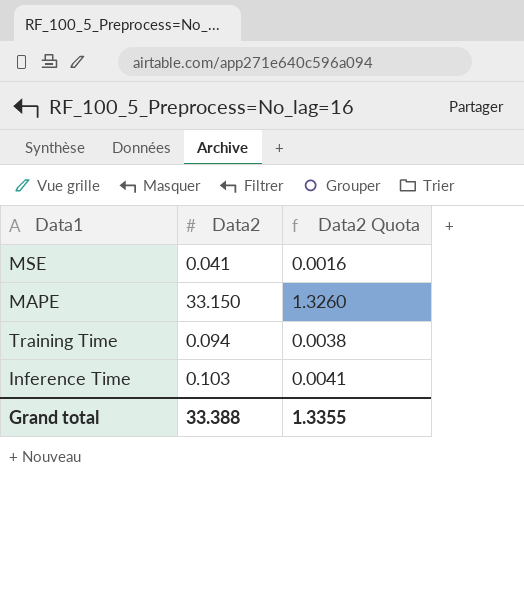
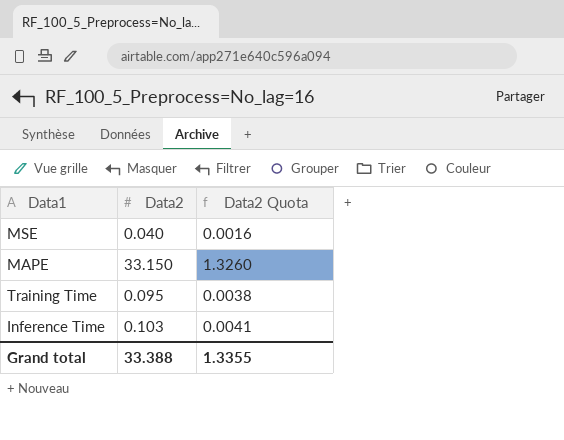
MSE | Data2: 0.041 -> 0.040
Training Time | Data2: 0.094 -> 0.095

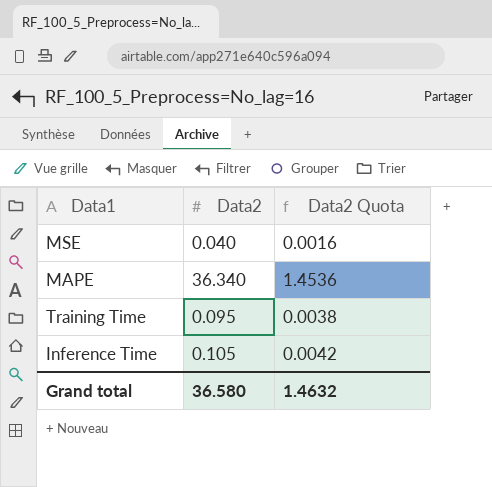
MAPE | Data2: 33.150 -> 36.340
MAPE | Data2 Quota: 1.3260 -> 1.4536
Inference Time | Data2: 0.103 -> 0.105
Inference Time | Data2 Quota: 0.0041 -> 0.0042
Grand total | Data2: 33.388 -> 36.580
Grand total | Data2 Quota: 1.3355 -> 1.4632

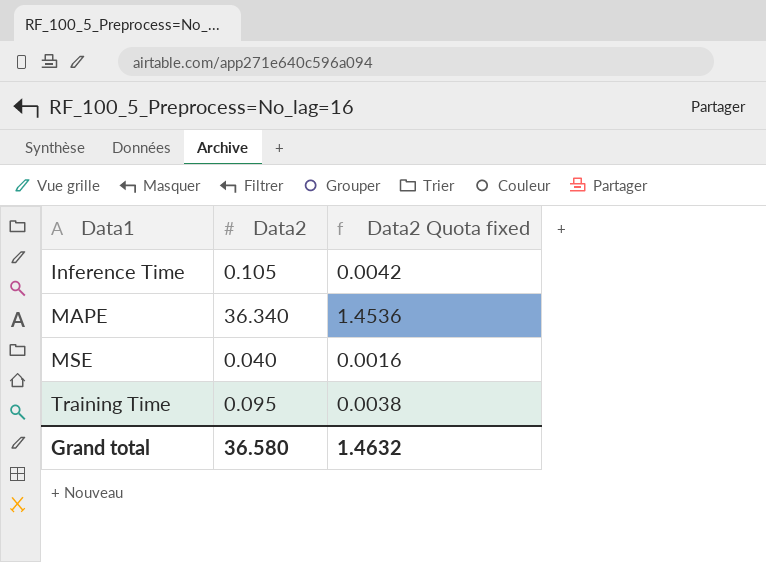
row order: none -> Data1 ascending
column name: Data2 Quota -> Data2 Quota fixed

